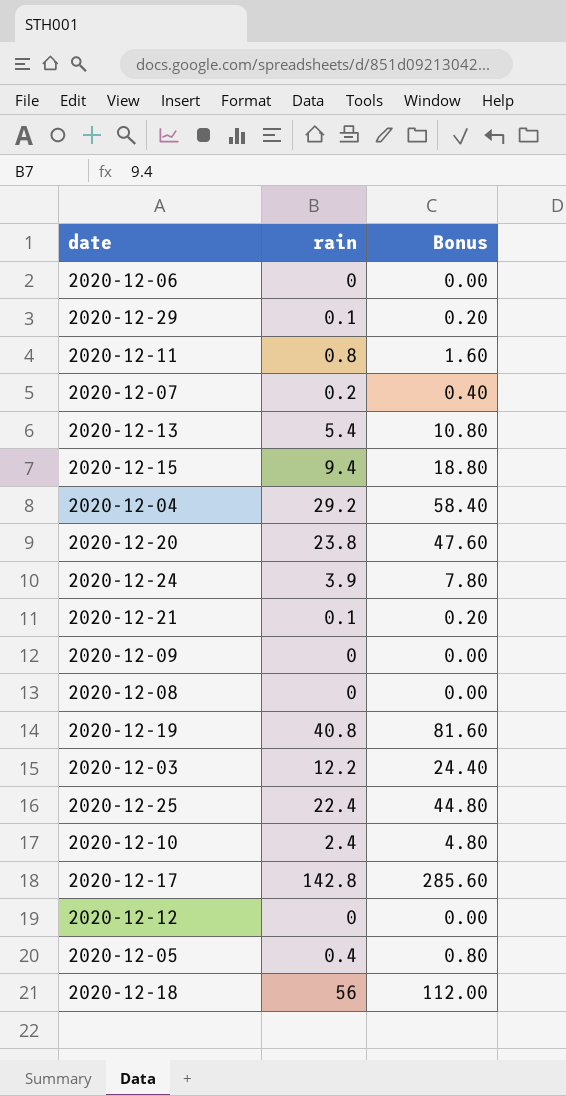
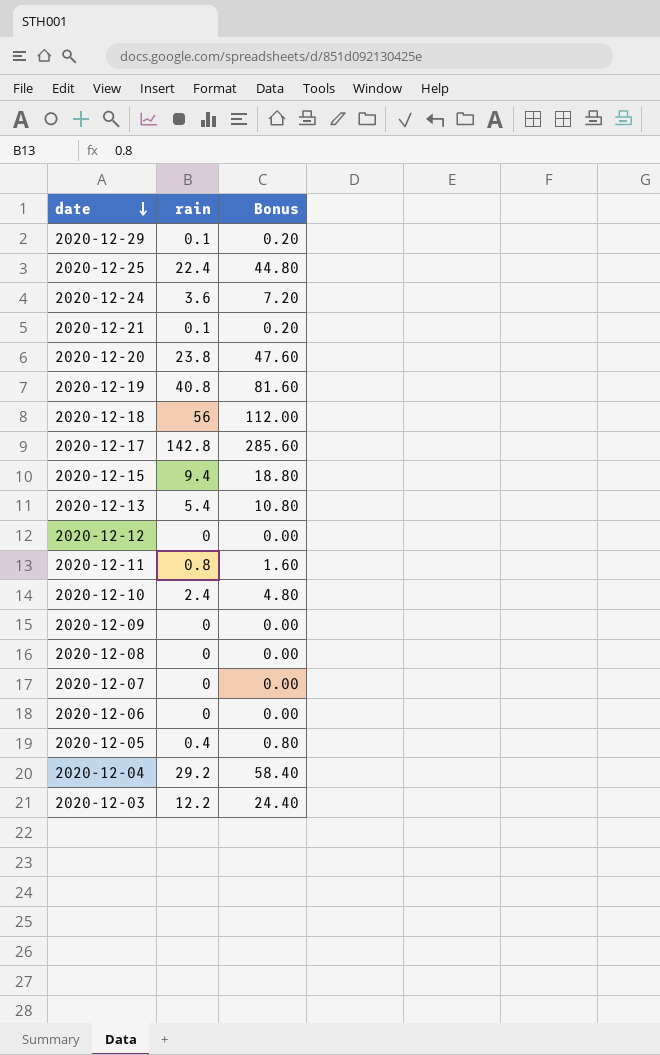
row order: none -> date descending
2020-12-24 | rain: 3.9 -> 3.6
2020-12-24 | Bonus: 7.80 -> 7.20
2020-12-07 | rain: 0.2 -> 0
2020-12-07 | Bonus: 0.40 -> 0.00

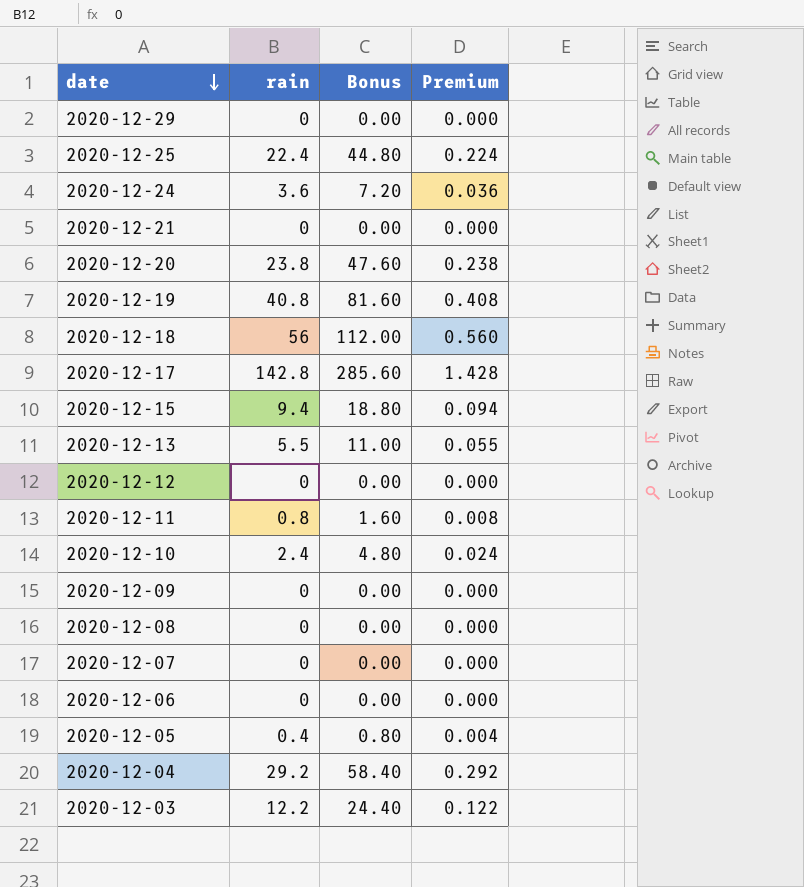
column Premium | formula: none -> [rain] * 0.01
2020-12-29 | rain: 0.1 -> 0
2020-12-29 | Bonus: 0.20 -> 0.00
2020-12-21 | rain: 0.1 -> 0
2020-12-21 | Bonus: 0.20 -> 0.00
2020-12-13 | rain: 5.4 -> 5.5
2020-12-13 | Bonus: 10.80 -> 11.00

